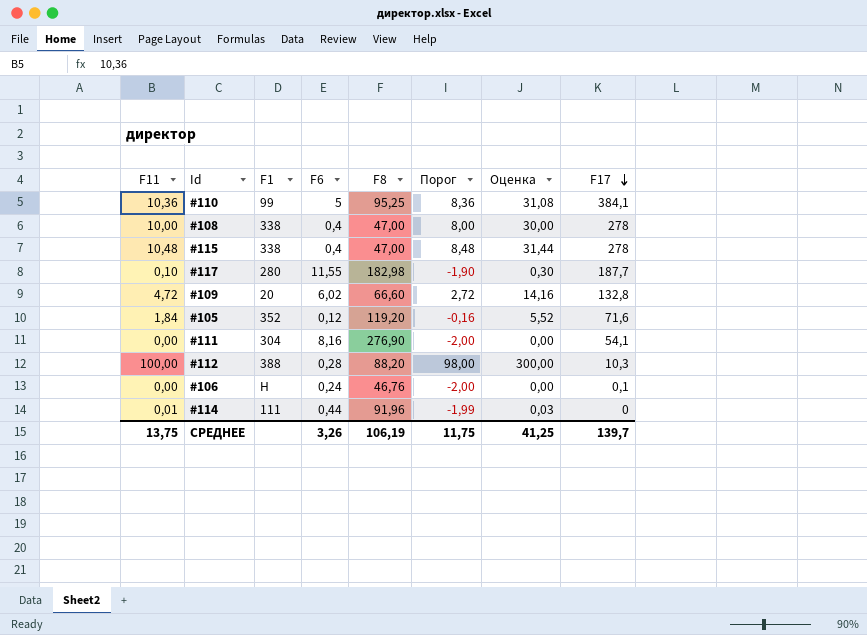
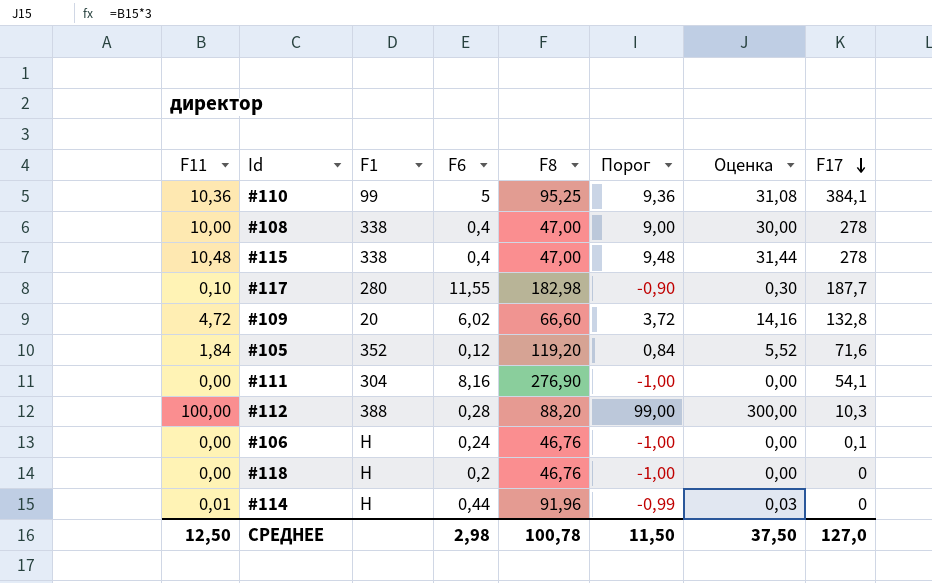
column Порог | formula: [F11] - 2 -> [F11] - 1
row #118: none -> 0,00 | Н | 0,2 | 46,76 | -1,00 | 0,00 | 0
#114 | F1: 111 -> Н
СРЕДНЕЕ | F11: 13,75 -> 12,50
СРЕДНЕЕ | F6: 3,26 -> 2,98
СРЕДНЕЕ | F8: 106,19 -> 100,78
СРЕДНЕЕ | Порог: 11,75 -> 11,50
СРЕДНЕЕ | Оценка: 41,25 -> 37,50
СРЕДНЕЕ | F17: 139,7 -> 127,0

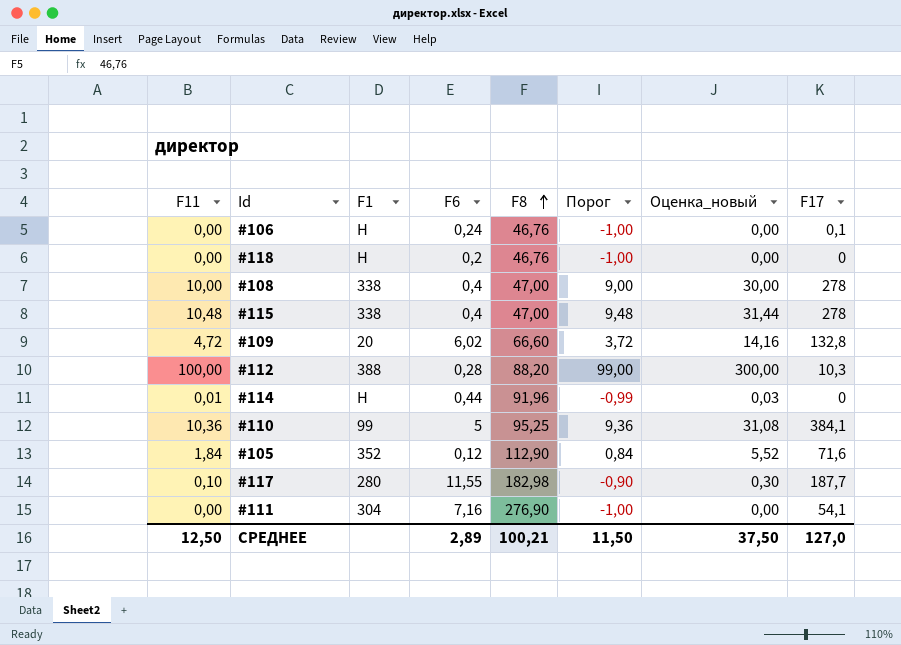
row order: F17 descending -> F8 ascending
column name: Оценка -> Оценка_новый
#105 | F8: 119,20 -> 112,90
#111 | F6: 8,16 -> 7,16
СРЕДНЕЕ | F6: 2,98 -> 2,89
СРЕДНЕЕ | F8: 100,78 -> 100,21

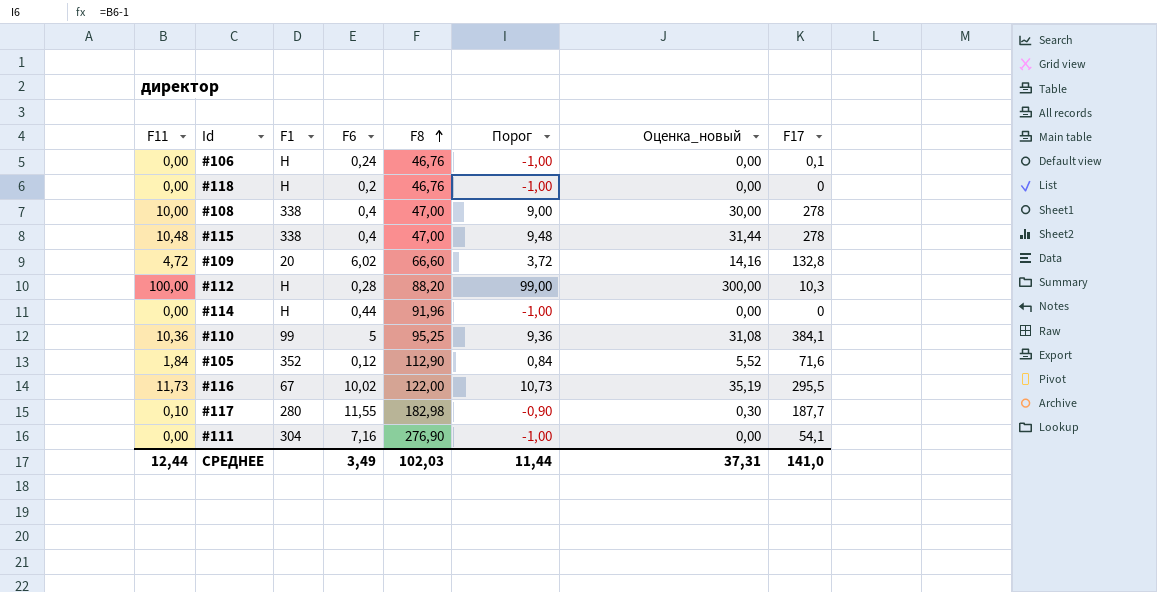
#112 | F1: 388 -> Н
#114 | F11: 0,01 -> 0,00
#114 | Порог: -0,99 -> -1,00
#114 | Оценка_новый: 0,03 -> 0,00
row #116: none -> 11,73 | 67 | 10,02 | 122,00 | 10,73 | 35,19 | 295,5
СРЕДНЕЕ | F11: 12,50 -> 12,44
СРЕДНЕЕ | F6: 2,89 -> 3,49
СРЕДНЕЕ | F8: 100,21 -> 102,03
СРЕДНЕЕ | Порог: 11,50 -> 11,44
СРЕДНЕЕ | Оценка_новый: 37,50 -> 37,31
СРЕДНЕЕ | F17: 127,0 -> 141,0

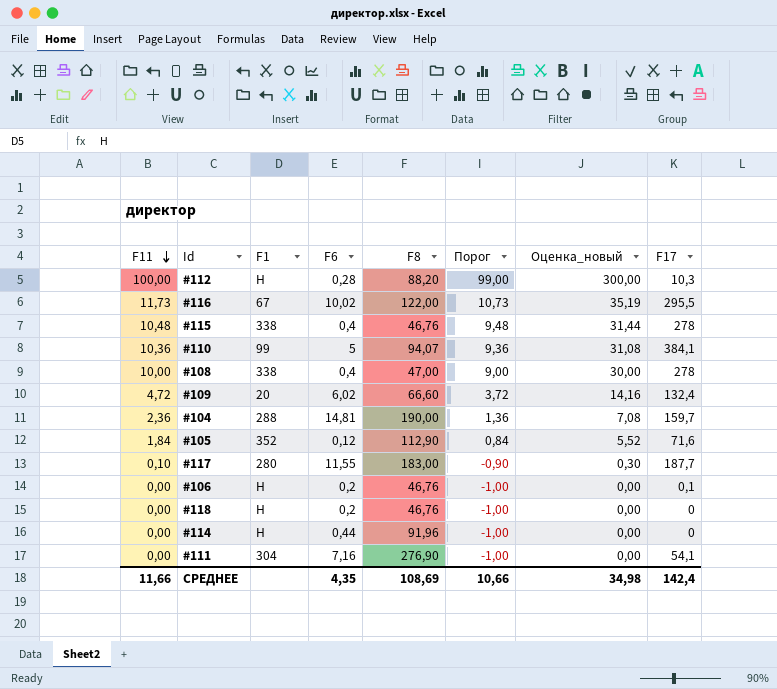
row order: F8 ascending -> F11 descending
#115 | F8: 47,00 -> 46,76
#110 | F8: 95,25 -> 94,07
#109 | F17: 132,8 -> 132,4
row #104: none -> 2,36 | 288 | 14,81 | 190,00 | 1,36 | 7,08 | 159,7
#117 | F8: 182,98 -> 183,00
#106 | F6: 0,24 -> 0,2
СРЕДНЕЕ | F11: 12,44 -> 11,66
СРЕДНЕЕ | F6: 3,49 -> 4,35
СРЕДНЕЕ | F8: 102,03 -> 108,69
СРЕДНЕЕ | Порог: 11,44 -> 10,66
СРЕДНЕЕ | Оценка_новый: 37,31 -> 34,98
СРЕДНЕЕ | F17: 141,0 -> 142,4

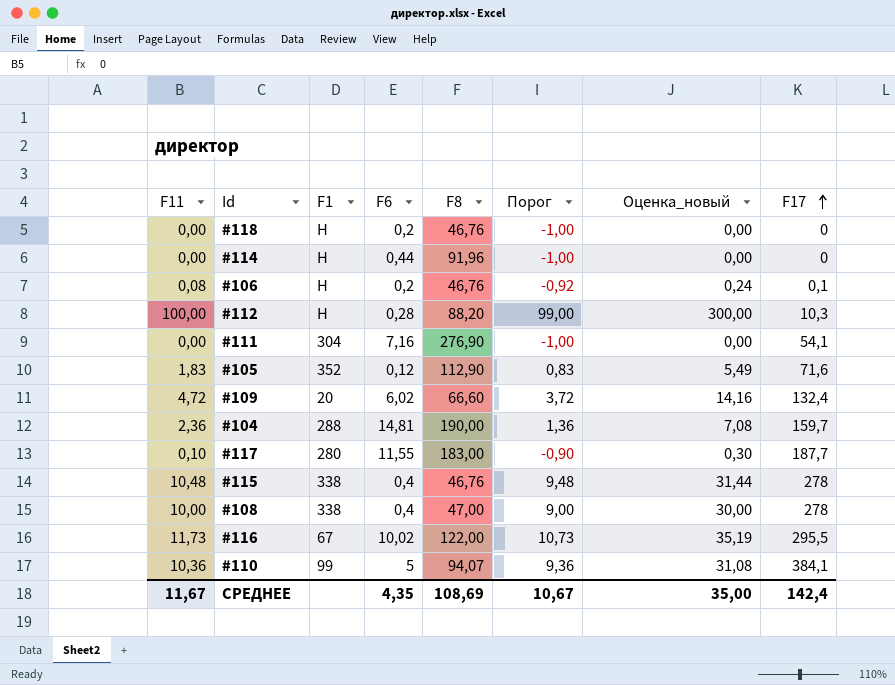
row order: F11 descending -> F17 ascending
#106 | F11: 0,00 -> 0,08
#106 | Порог: -1,00 -> -0,92
#106 | Оценка_новый: 0,00 -> 0,24
#105 | F11: 1,84 -> 1,83
#105 | Порог: 0,84 -> 0,83
#105 | Оценка_новый: 5,52 -> 5,49
СРЕДНЕЕ | F11: 11,66 -> 11,67
СРЕДНЕЕ | Порог: 10,66 -> 10,67
СРЕДНЕЕ | Оценка_новый: 34,98 -> 35,00

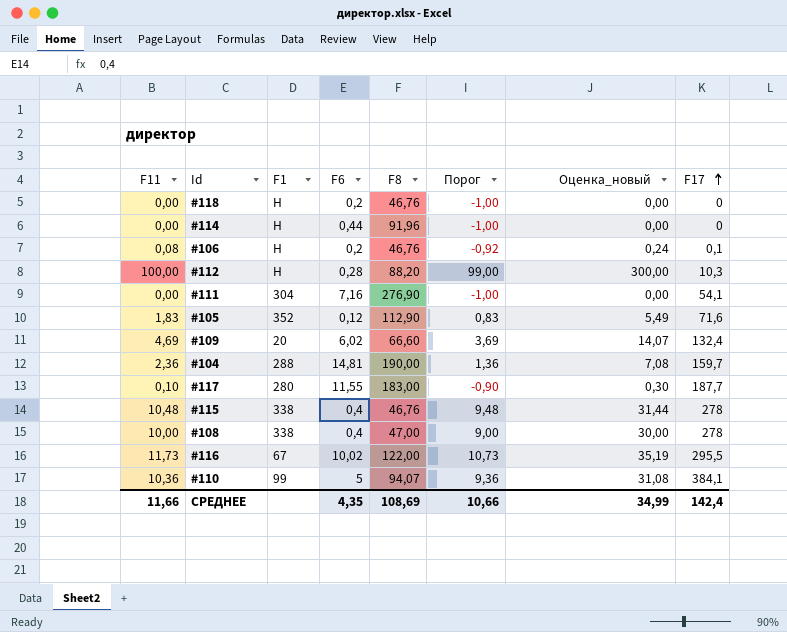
#109 | F11: 4,72 -> 4,69
#109 | Порог: 3,72 -> 3,69
#109 | Оценка_новый: 14,16 -> 14,07
СРЕДНЕЕ | F11: 11,67 -> 11,66
СРЕДНЕЕ | Порог: 10,67 -> 10,66
СРЕДНЕЕ | Оценка_новый: 35,00 -> 34,99

